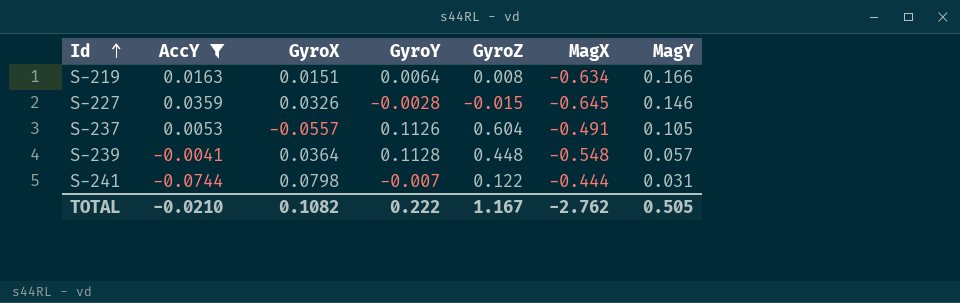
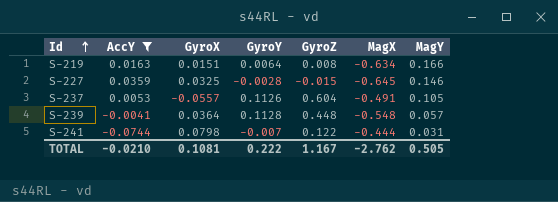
S-227 | GyroX: 0.0326 -> 0.0325
TOTAL | GyroX: 0.1082 -> 0.1081

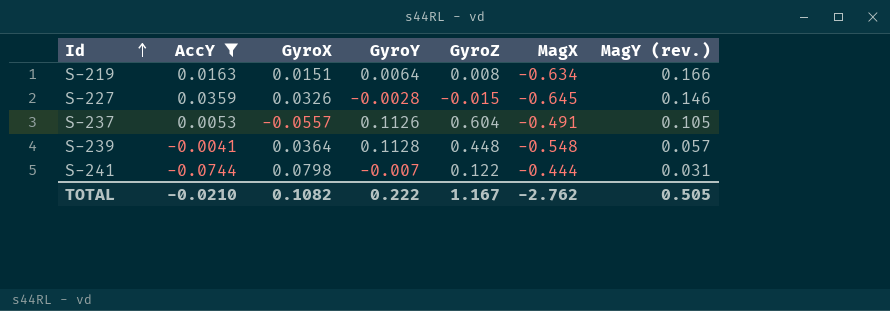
column name: MagY -> MagY (rev.)
S-227 | GyroX: 0.0325 -> 0.0326
TOTAL | GyroX: 0.1081 -> 0.1082

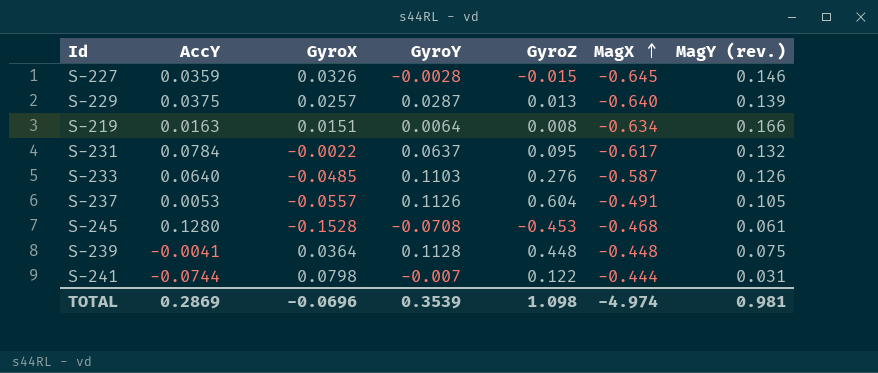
filter: AccY <= 0.0359 -> none
row order: Id ascending -> MagX ascending
S-239 | MagX: -0.548 -> -0.448
S-239 | MagY (rev.): 0.057 -> 0.075
TOTAL | AccY: -0.0210 -> 0.2869
TOTAL | GyroX: 0.1082 -> -0.0696
TOTAL | GyroY: 0.222 -> 0.3539
TOTAL | GyroZ: 1.167 -> 1.098
TOTAL | MagX: -2.762 -> -4.974
TOTAL | MagY (rev.): 0.505 -> 0.981

